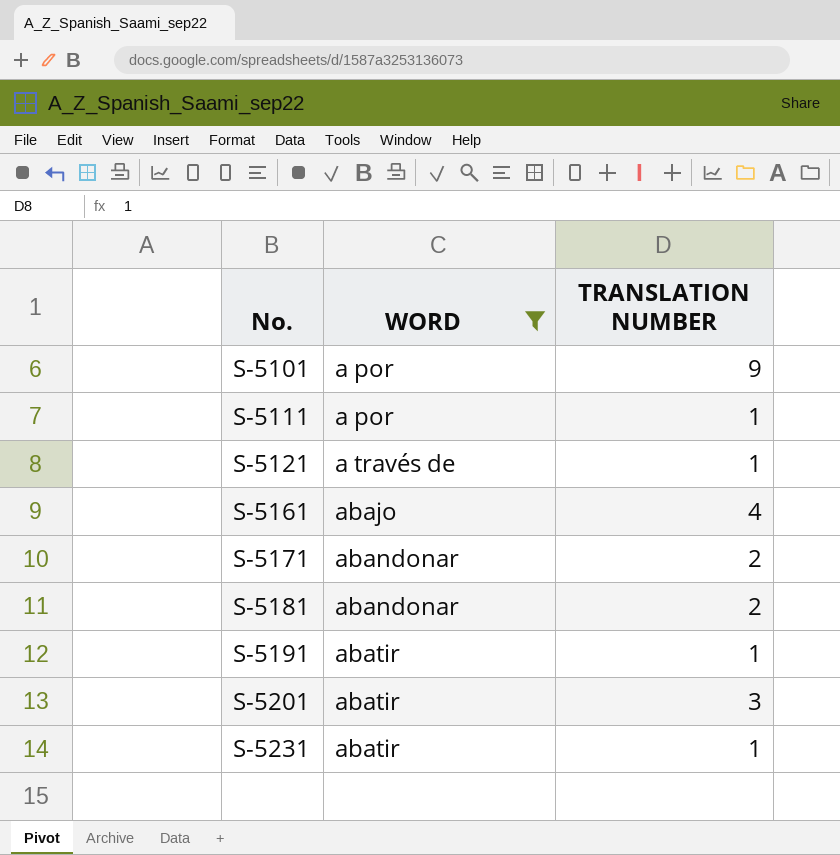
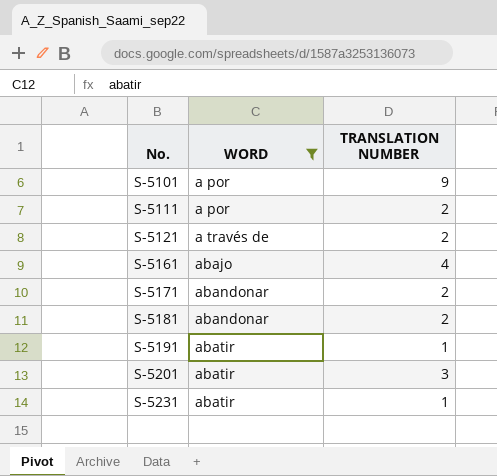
S-5111 | TRANSLATION NUMBER: 1 -> 2
S-5121 | TRANSLATION NUMBER: 1 -> 2

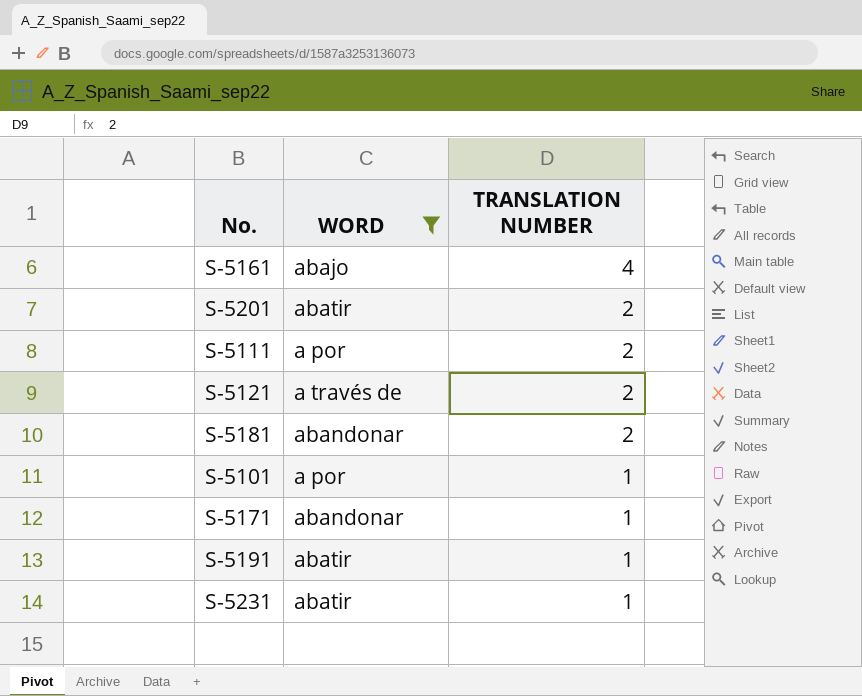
row order: No. ascending -> TRANSLATION NUMBER descending
S-5201 | TRANSLATION NUMBER: 3 -> 2
S-5101 | TRANSLATION NUMBER: 9 -> 1
S-5171 | TRANSLATION NUMBER: 2 -> 1

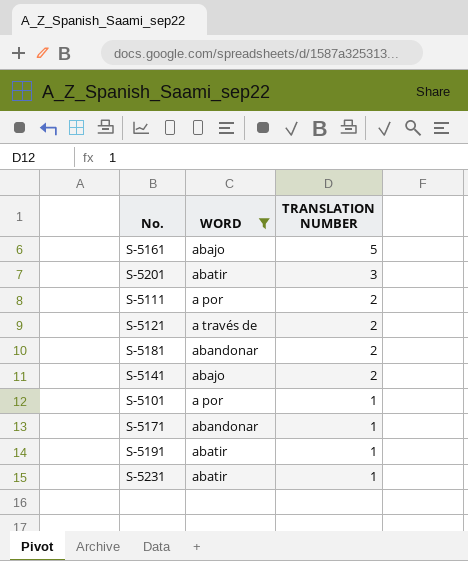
S-5161 | TRANSLATION NUMBER: 4 -> 5
S-5201 | TRANSLATION NUMBER: 2 -> 3
row S-5141: none -> abajo | 2

